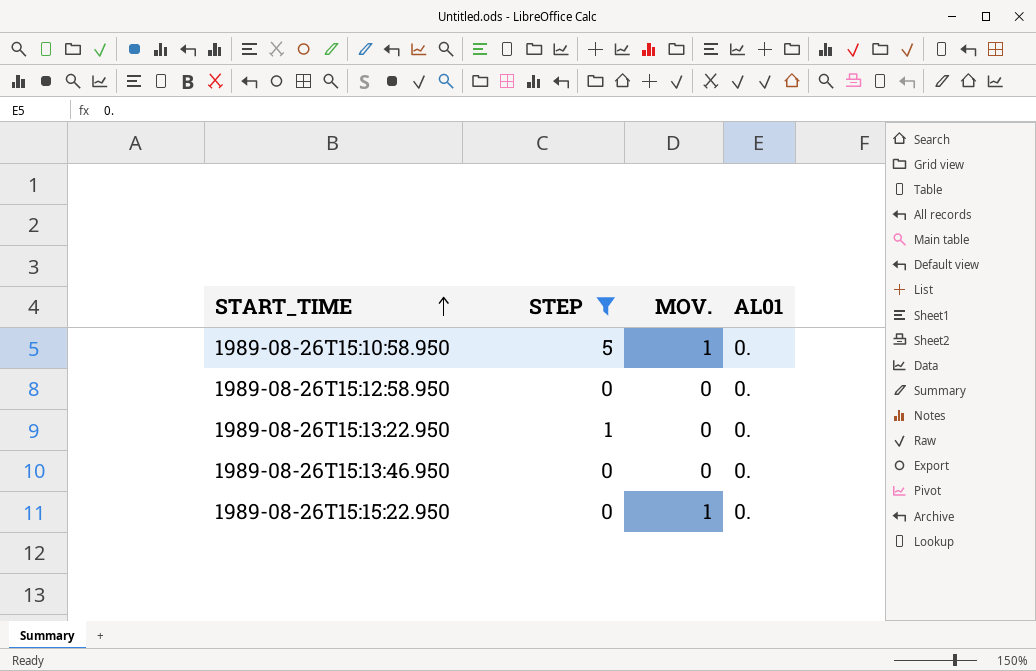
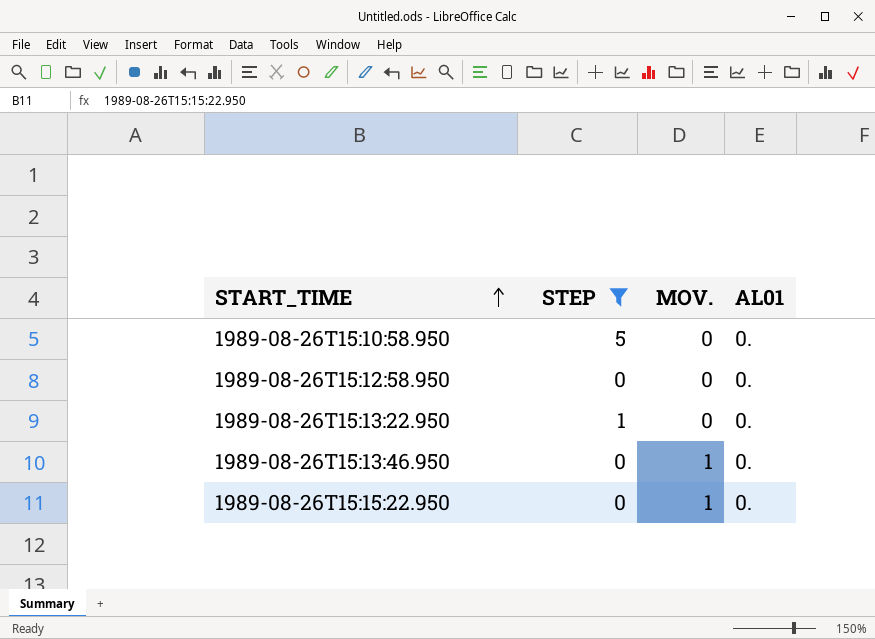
1989-08-26T15:10:58.950 | MOV.: 1 -> 0
1989-08-26T15:13:46.950 | MOV.: 0 -> 1

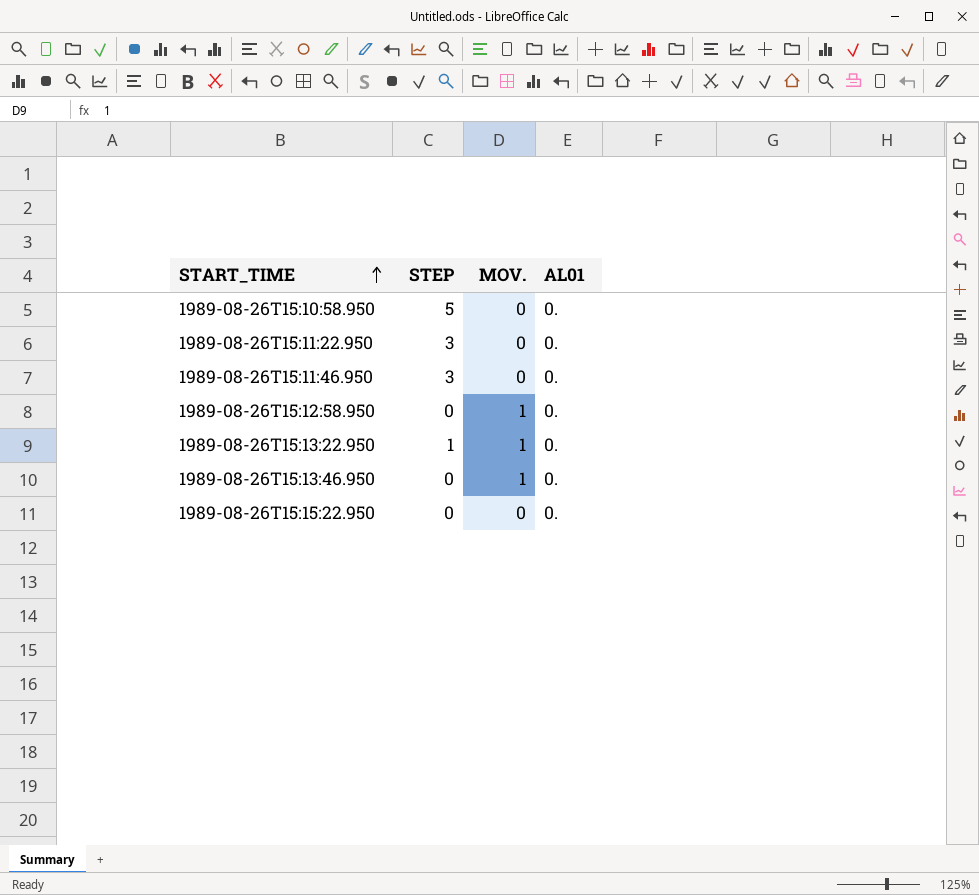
filter: STEP != 3 -> none
1989-08-26T15:12:58.950 | MOV.: 0 -> 1
1989-08-26T15:13:22.950 | MOV.: 0 -> 1
1989-08-26T15:15:22.950 | MOV.: 1 -> 0

